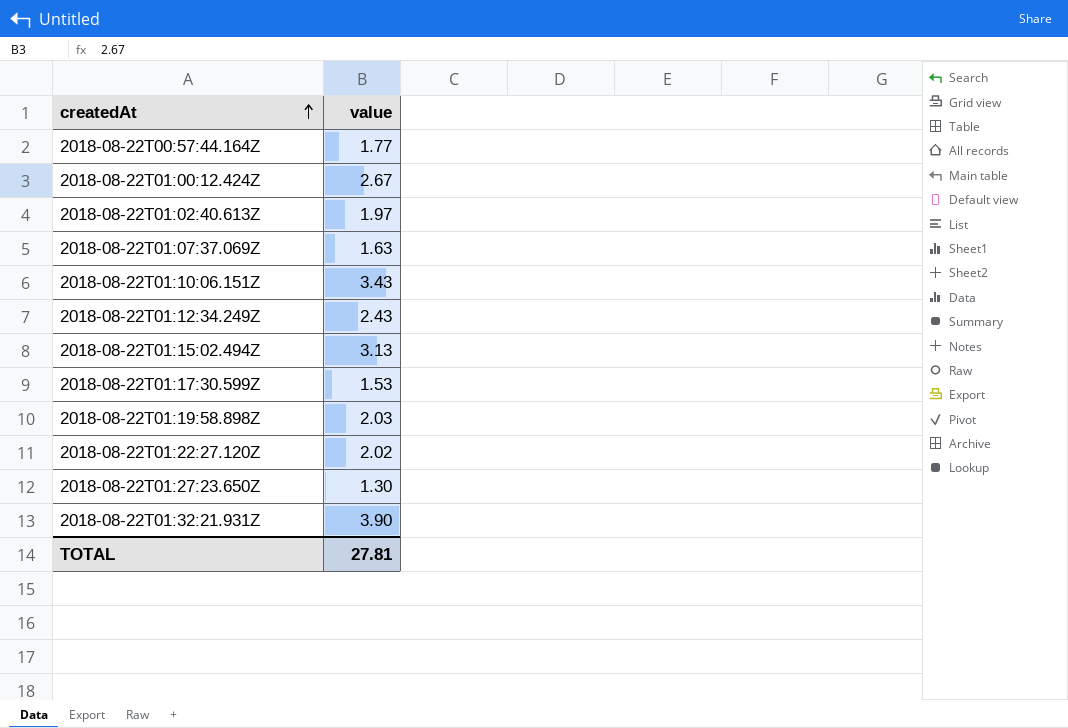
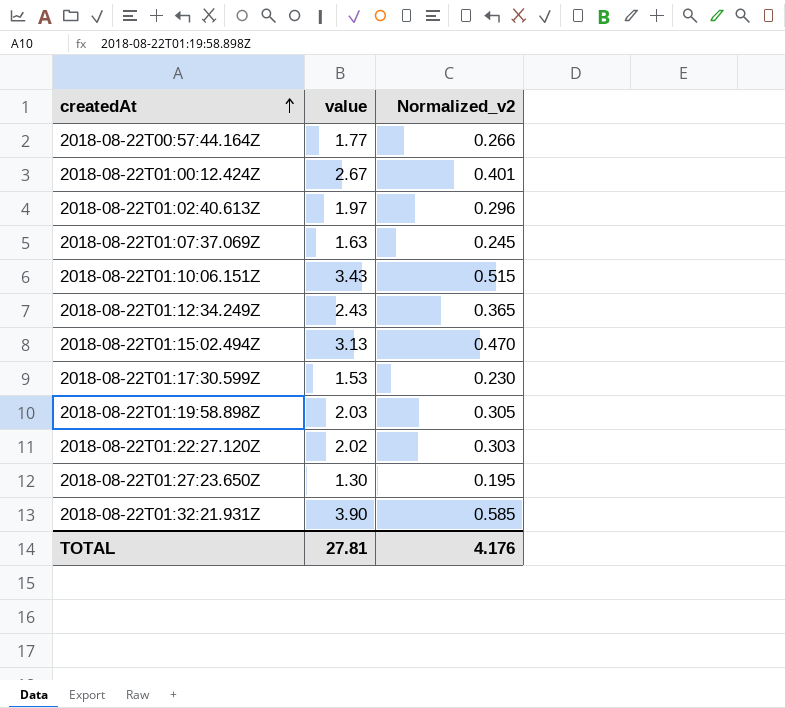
column Normalized_v2 | formula: none -> [value] * 0.15

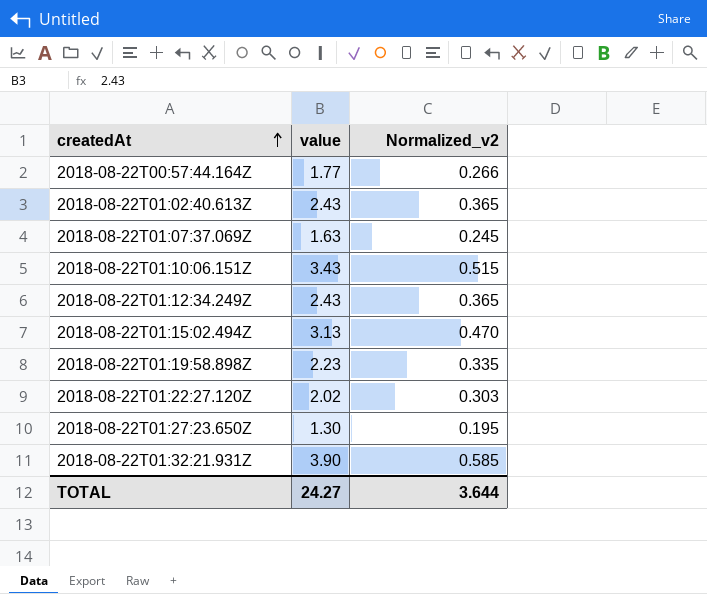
row 2018-08-22T01:00:12.424Z: 2.67 | 0.401 -> none
row 2018-08-22T01:17:30.599Z: 1.53 | 0.230 -> none
2018-08-22T01:02:40.613Z | value: 1.97 -> 2.43
2018-08-22T01:02:40.613Z | Normalized_v2: 0.296 -> 0.365
2018-08-22T01:19:58.898Z | value: 2.03 -> 2.23
2018-08-22T01:19:58.898Z | Normalized_v2: 0.305 -> 0.335
TOTAL | value: 27.81 -> 24.27
TOTAL | Normalized_v2: 4.176 -> 3.644

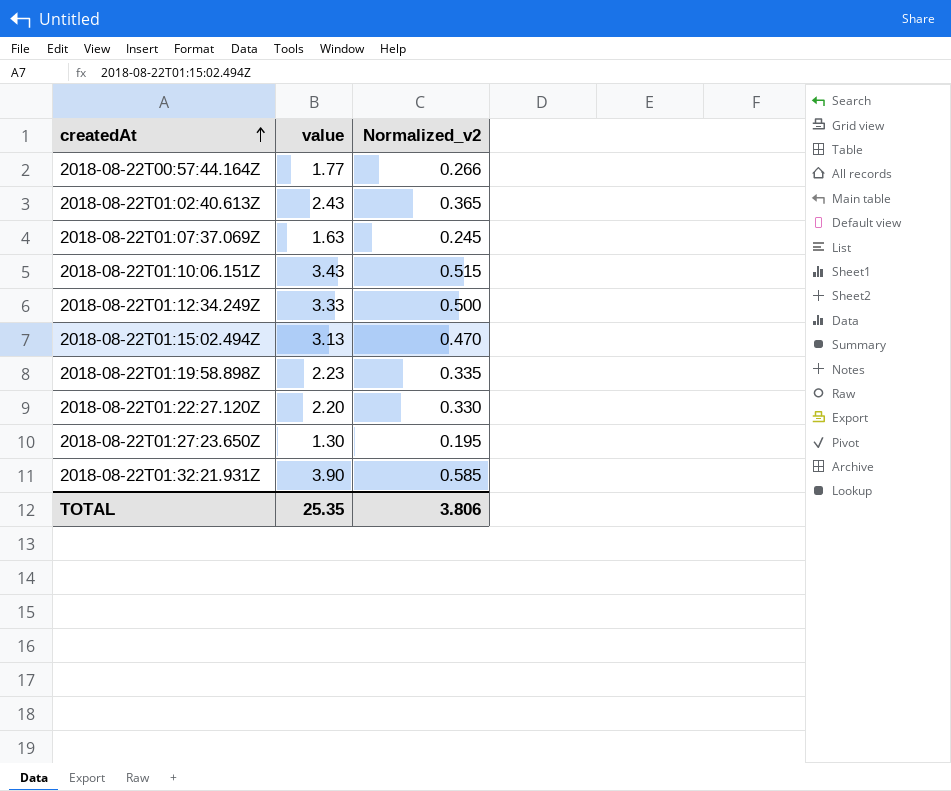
2018-08-22T01:12:34.249Z | value: 2.43 -> 3.33
2018-08-22T01:12:34.249Z | Normalized_v2: 0.365 -> 0.500
2018-08-22T01:22:27.120Z | value: 2.02 -> 2.20
2018-08-22T01:22:27.120Z | Normalized_v2: 0.303 -> 0.330
TOTAL | value: 24.27 -> 25.35
TOTAL | Normalized_v2: 3.644 -> 3.806

